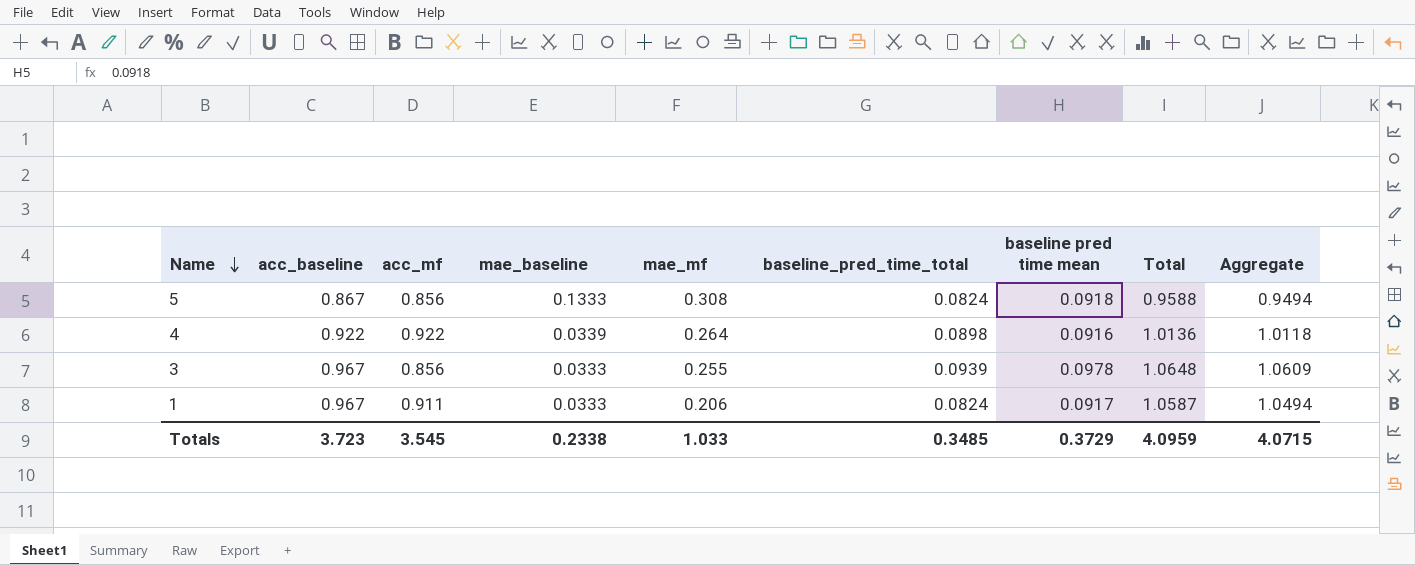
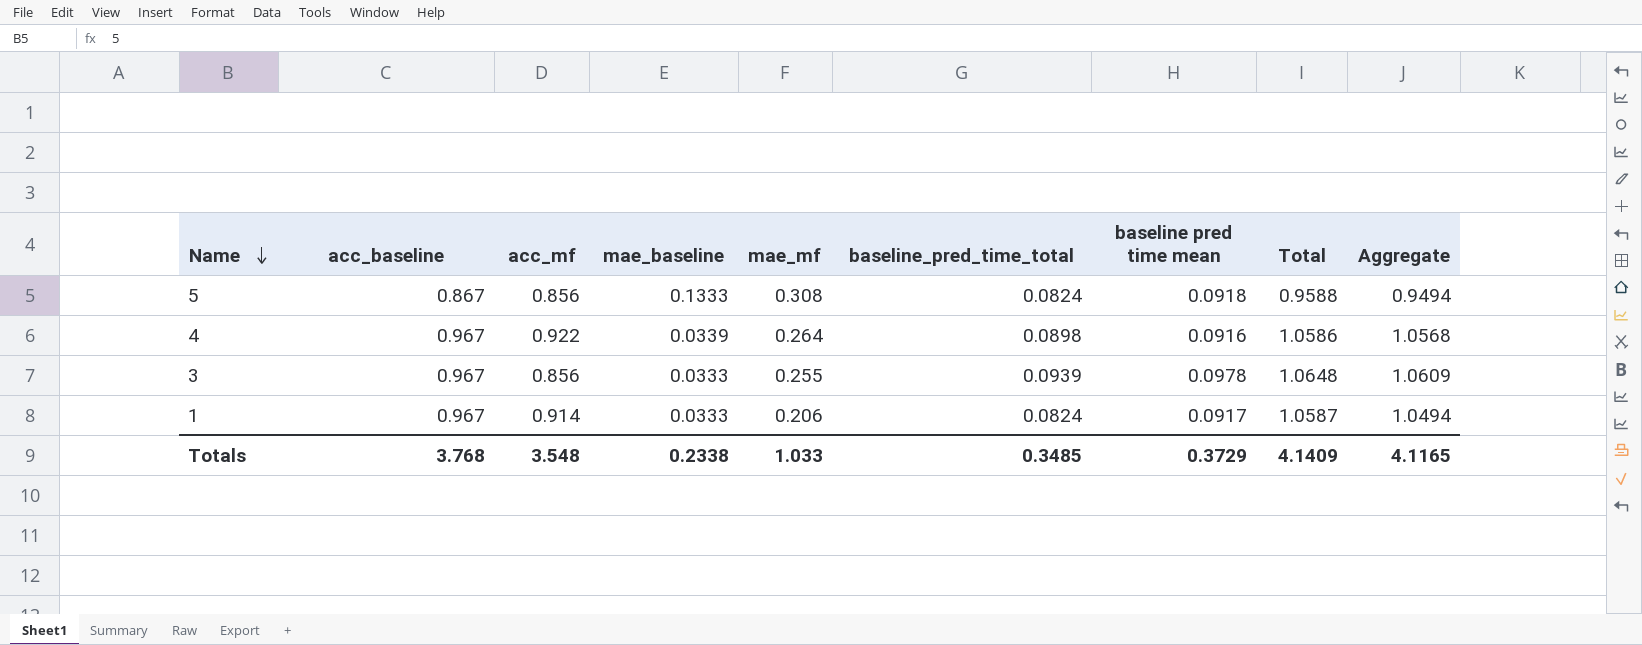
4 | acc_baseline: 0.922 -> 0.967
4 | Total: 1.0136 -> 1.0586
4 | Aggregate: 1.0118 -> 1.0568
1 | acc_mf: 0.911 -> 0.914
Totals | acc_baseline: 3.723 -> 3.768
Totals | acc_mf: 3.545 -> 3.548
Totals | Total: 4.0959 -> 4.1409
Totals | Aggregate: 4.0715 -> 4.1165

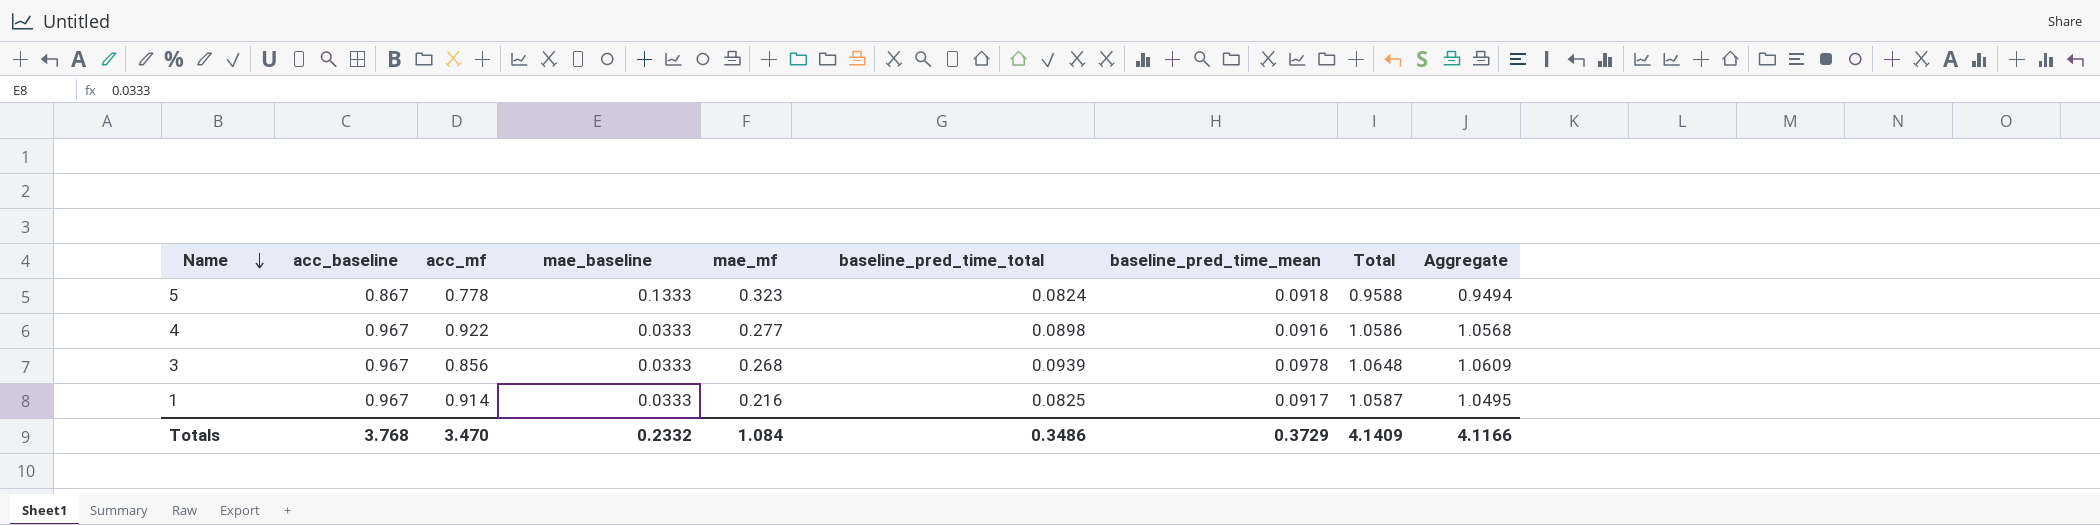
column name: baseline pred time mean -> baseline_pred_time_mean
5 | acc_mf: 0.856 -> 0.778
5 | mae_mf: 0.308 -> 0.323
4 | mae_baseline: 0.0339 -> 0.0333
4 | mae_mf: 0.264 -> 0.277
3 | mae_mf: 0.255 -> 0.268
1 | mae_mf: 0.206 -> 0.216
1 | baseline_pred_time_total: 0.0824 -> 0.0825
1 | Aggregate: 1.0494 -> 1.0495
Totals | acc_mf: 3.548 -> 3.470
Totals | mae_baseline: 0.2338 -> 0.2332
Totals | mae_mf: 1.033 -> 1.084
Totals | baseline_pred_time_total: 0.3485 -> 0.3486
Totals | Aggregate: 4.1165 -> 4.1166

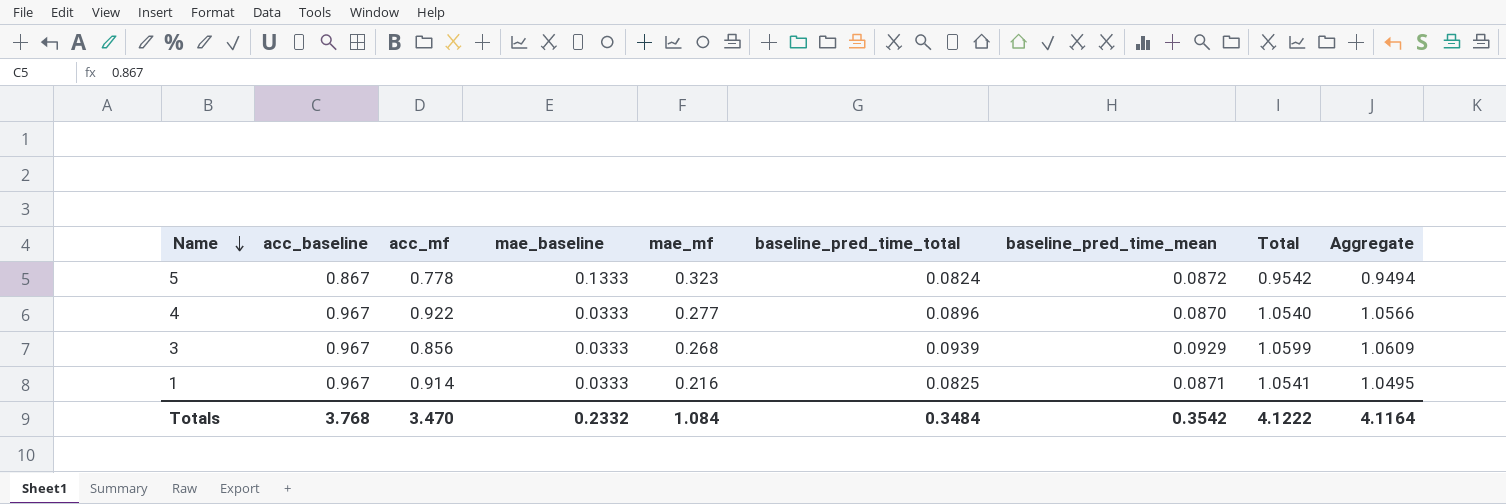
5 | baseline_pred_time_mean: 0.0918 -> 0.0872
5 | Total: 0.9588 -> 0.9542
4 | baseline_pred_time_total: 0.0898 -> 0.0896
4 | baseline_pred_time_mean: 0.0916 -> 0.0870
4 | Total: 1.0586 -> 1.0540
4 | Aggregate: 1.0568 -> 1.0566
3 | baseline_pred_time_mean: 0.0978 -> 0.0929
3 | Total: 1.0648 -> 1.0599
1 | baseline_pred_time_mean: 0.0917 -> 0.0871
1 | Total: 1.0587 -> 1.0541
Totals | baseline_pred_time_total: 0.3486 -> 0.3484
Totals | baseline_pred_time_mean: 0.3729 -> 0.3542
Totals | Total: 4.1409 -> 4.1222
Totals | Aggregate: 4.1166 -> 4.1164

